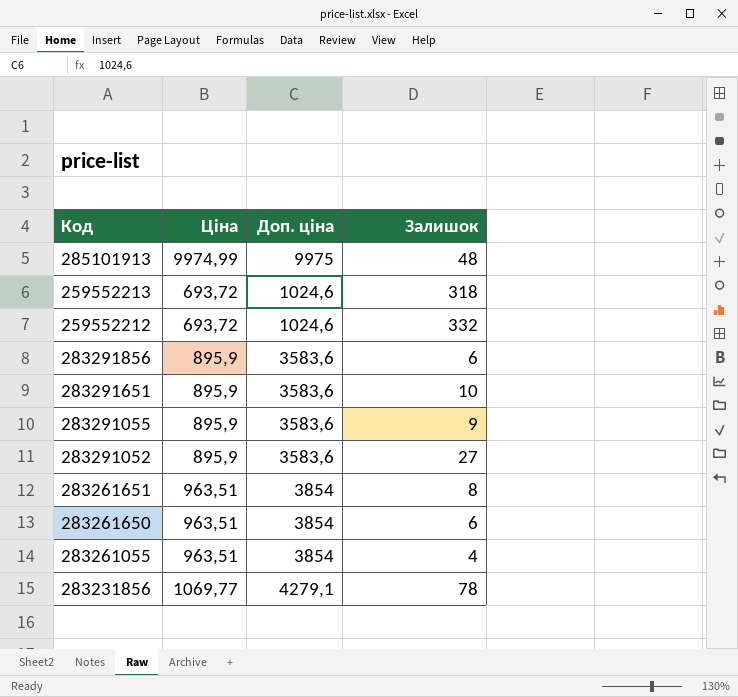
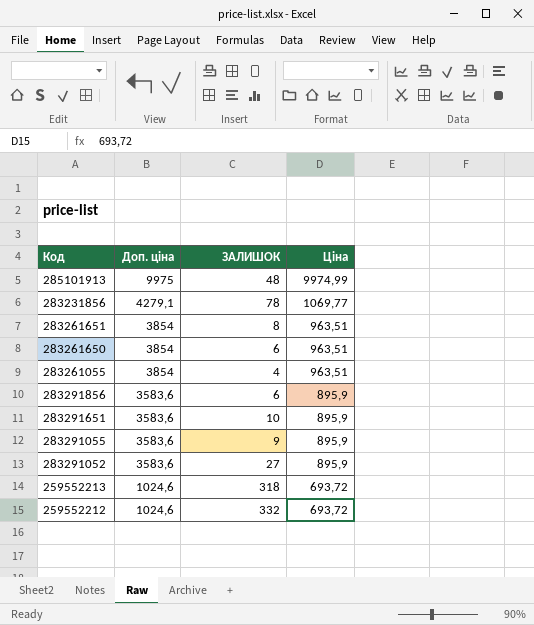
row order: none -> Доп. ціна descending
column name: Залишок -> ЗАЛИШОК
column Ціна | position: 2 -> 4

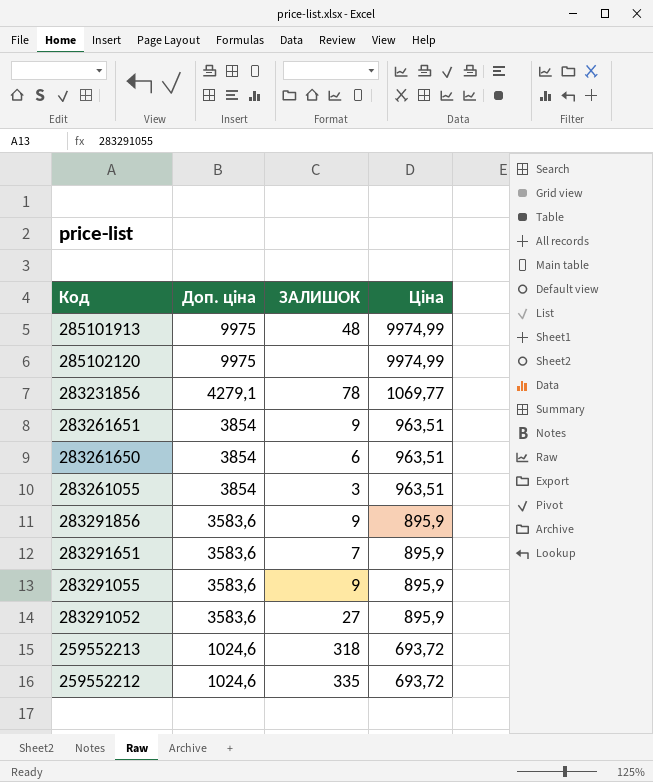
row 285102120: none -> 9975 | none | 9974,99
283261651 | ЗАЛИШОК: 8 -> 9
283261055 | ЗАЛИШОК: 4 -> 3
283291856 | ЗАЛИШОК: 6 -> 9
283291651 | ЗАЛИШОК: 10 -> 7
259552212 | ЗАЛИШОК: 332 -> 335

